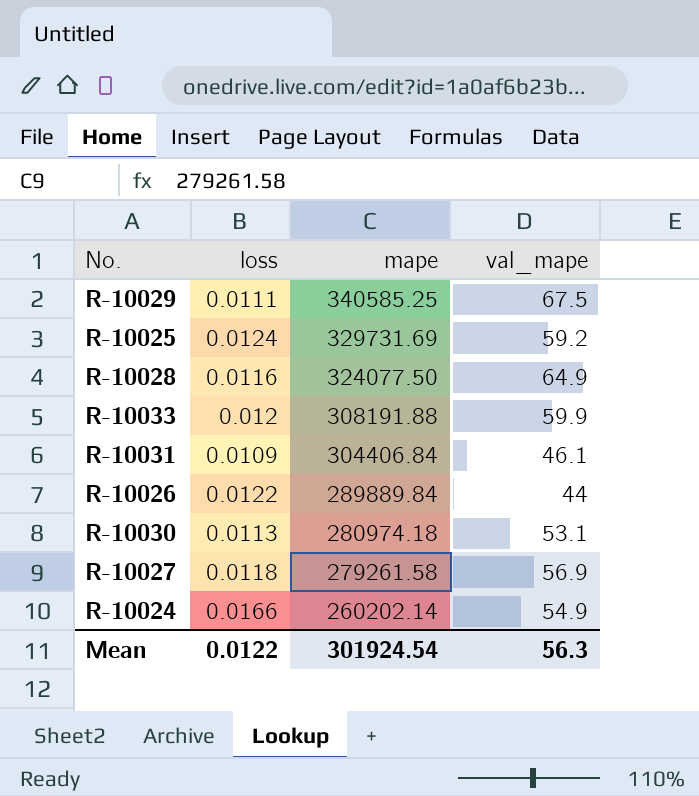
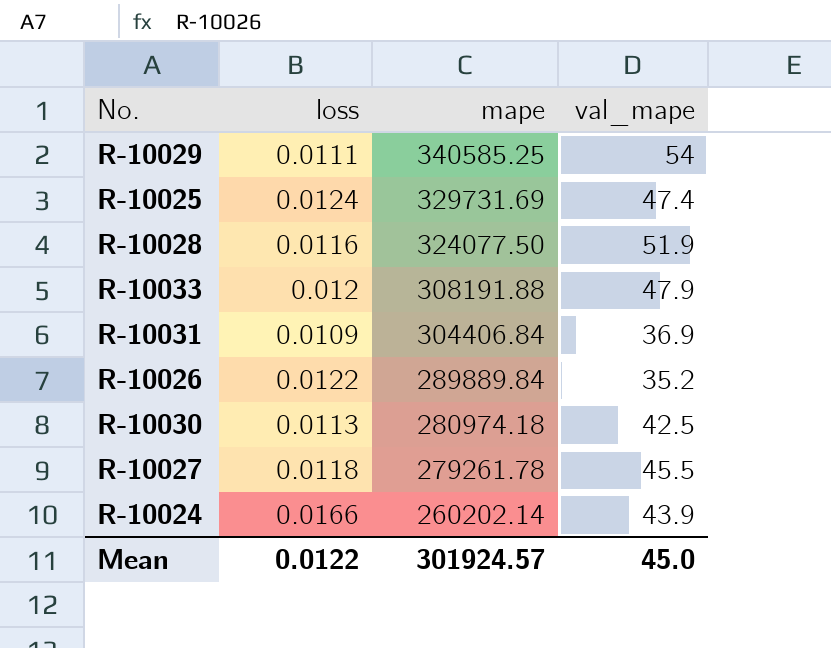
R-10029 | val_mape: 67.5 -> 54
R-10025 | val_mape: 59.2 -> 47.4
R-10028 | val_mape: 64.9 -> 51.9
R-10033 | val_mape: 59.9 -> 47.9
R-10031 | val_mape: 46.1 -> 36.9
R-10026 | val_mape: 44 -> 35.2
R-10030 | val_mape: 53.1 -> 42.5
R-10027 | mape: 279261.58 -> 279261.78
R-10027 | val_mape: 56.9 -> 45.5
R-10024 | val_mape: 54.9 -> 43.9
Mean | mape: 301924.54 -> 301924.57
Mean | val_mape: 56.3 -> 45.0

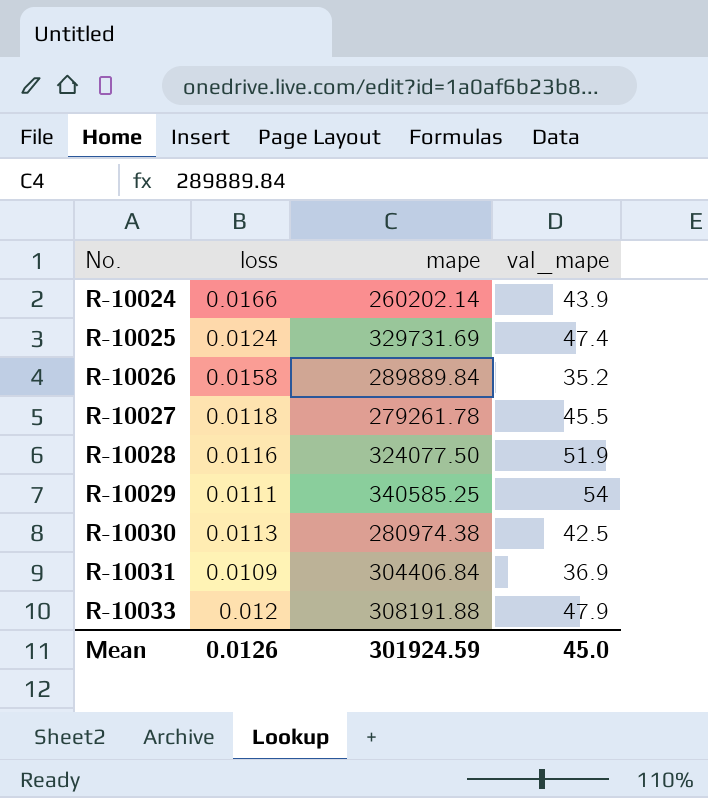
row order: mape descending -> No. ascending
R-10026 | loss: 0.0122 -> 0.0158
R-10030 | mape: 280974.18 -> 280974.38
Mean | loss: 0.0122 -> 0.0126
Mean | mape: 301924.57 -> 301924.59

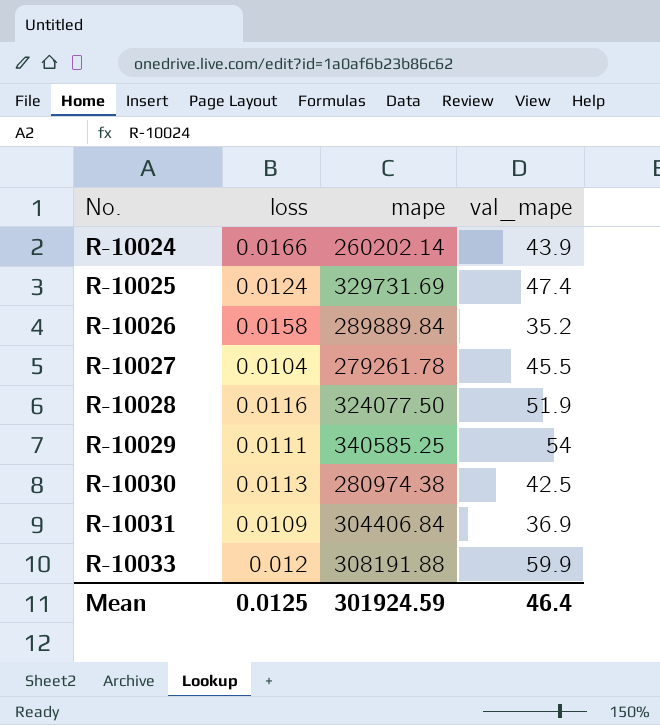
R-10027 | loss: 0.0118 -> 0.0104
R-10033 | val_mape: 47.9 -> 59.9
Mean | loss: 0.0126 -> 0.0125
Mean | val_mape: 45.0 -> 46.4

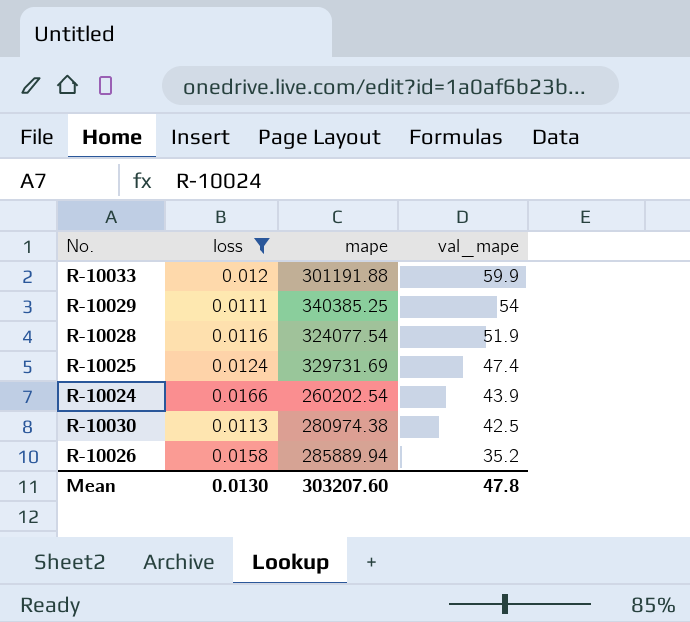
filter: none -> loss >= 0.0111
row order: No. ascending -> val_mape descending
R-10033 | mape: 308191.88 -> 301191.88
R-10029 | mape: 340585.25 -> 340385.25
R-10028 | mape: 324077.50 -> 324077.54
R-10024 | mape: 260202.14 -> 260202.54
R-10026 | mape: 289889.84 -> 285889.94
Mean | loss: 0.0125 -> 0.0130
Mean | mape: 301924.59 -> 303207.60
Mean | val_mape: 46.4 -> 47.8

